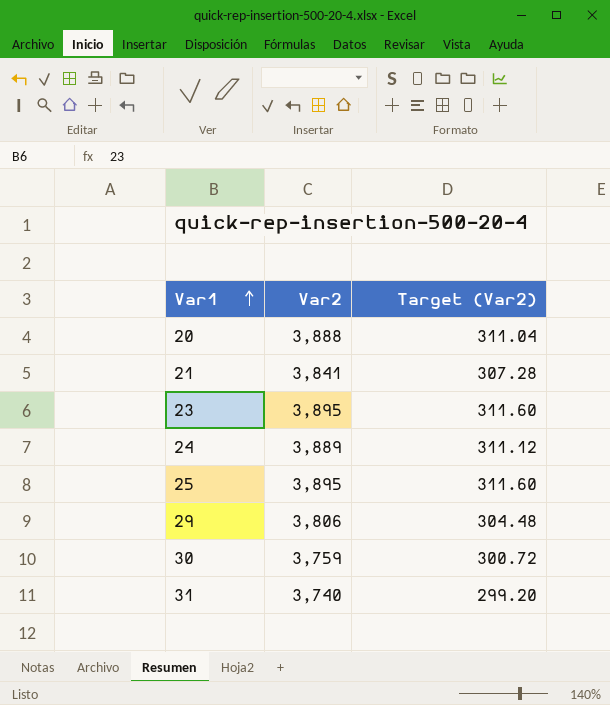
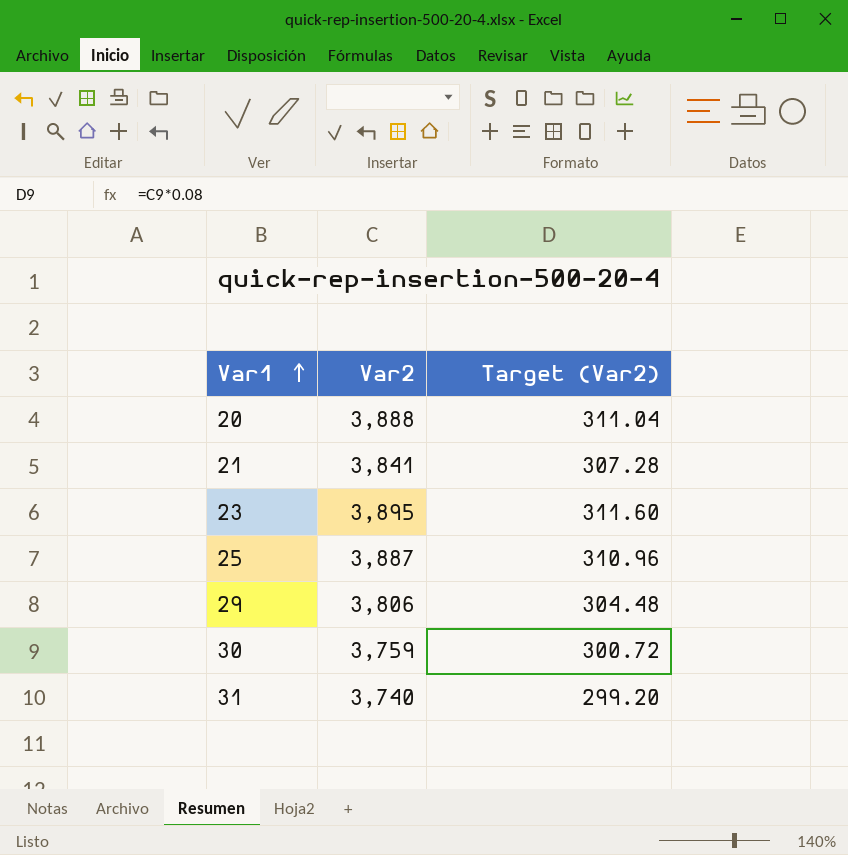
row 24: 3,889 | 311.12 -> none
25 | Var2: 3,895 -> 3,887
25 | Target (Var2): 311.60 -> 310.96

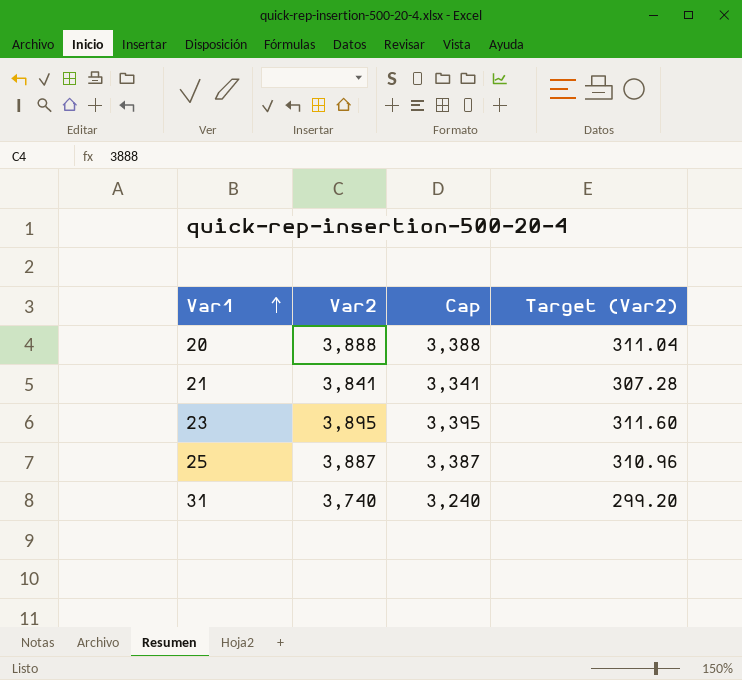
column Cap | formula: none -> [Var2] - 500
row 29: 3,806 | 304.48 -> none
row 30: 3,759 | 300.72 -> none

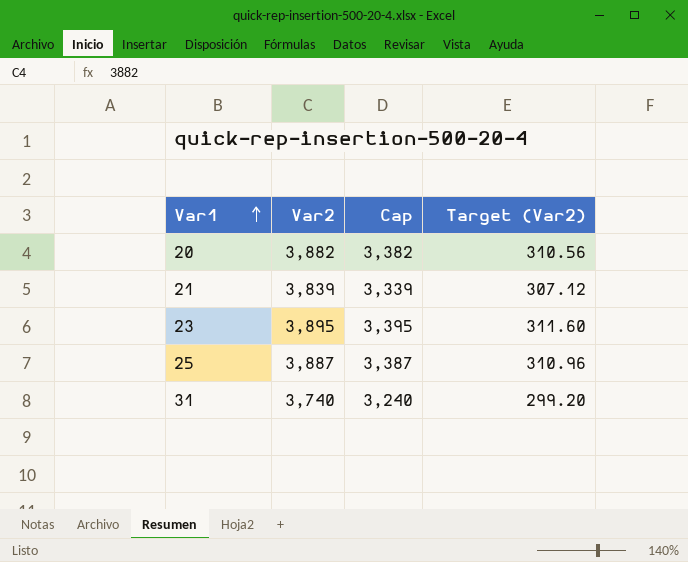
20 | Var2: 3,888 -> 3,882
20 | Cap: 3,388 -> 3,382
20 | Target (Var2): 311.04 -> 310.56
21 | Var2: 3,841 -> 3,839
21 | Cap: 3,341 -> 3,339
21 | Target (Var2): 307.28 -> 307.12

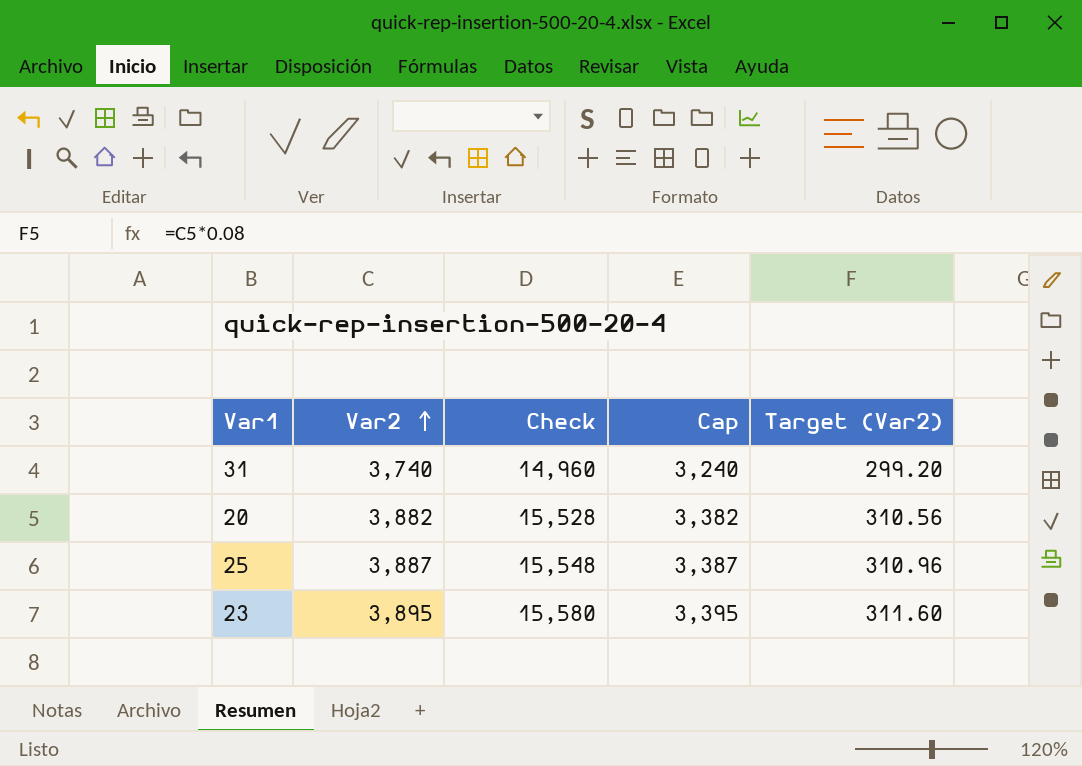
row order: Var1 ascending -> Var2 ascending
column Check | formula: none -> [Var2] * 4
row 21: 3,839 | 3,339 | 307.12 -> none

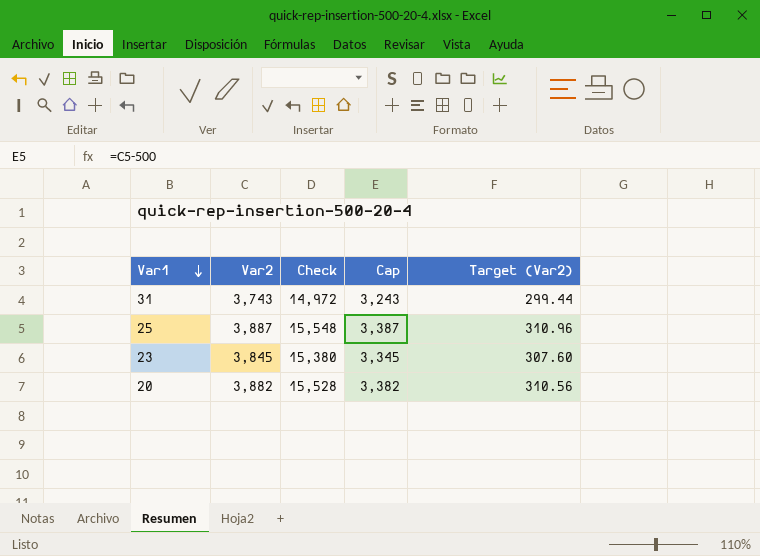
row order: Var2 ascending -> Var1 descending
31 | Var2: 3,740 -> 3,743
31 | Check: 14,960 -> 14,972
31 | Cap: 3,240 -> 3,243
31 | Target (Var2): 299.20 -> 299.44
23 | Var2: 3,895 -> 3,845
23 | Check: 15,580 -> 15,380
23 | Cap: 3,395 -> 3,345
23 | Target (Var2): 311.60 -> 307.60

